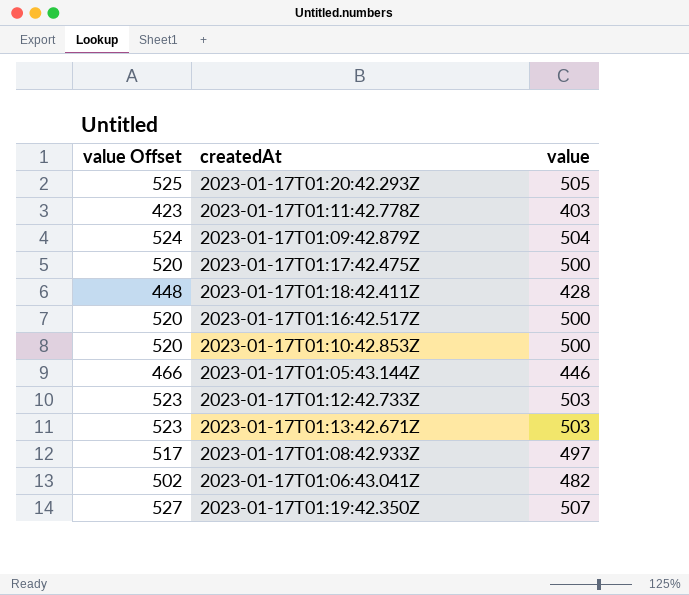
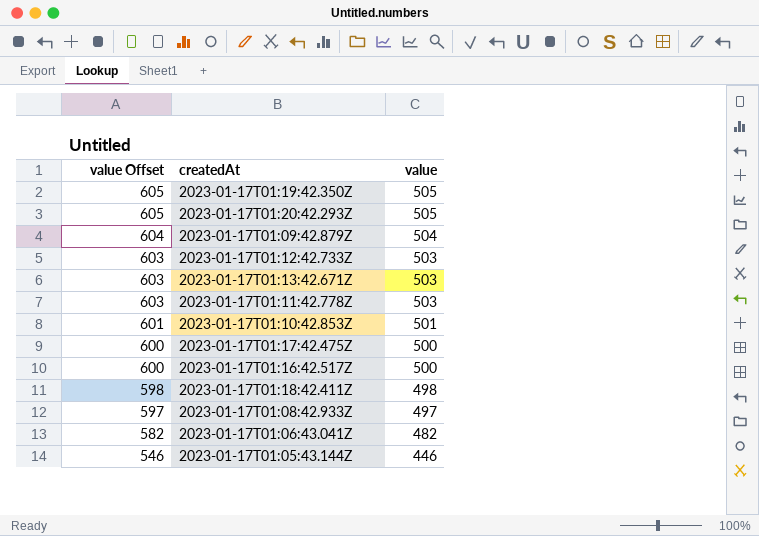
row order: none -> value Offset descending
column value Offset | formula: [value] + 20 -> [value] + 100
2023-01-17T01:19:42.350Z | value: 507 -> 505
2023-01-17T01:11:42.778Z | value: 403 -> 503
2023-01-17T01:10:42.853Z | value: 500 -> 501
2023-01-17T01:18:42.411Z | value: 428 -> 498

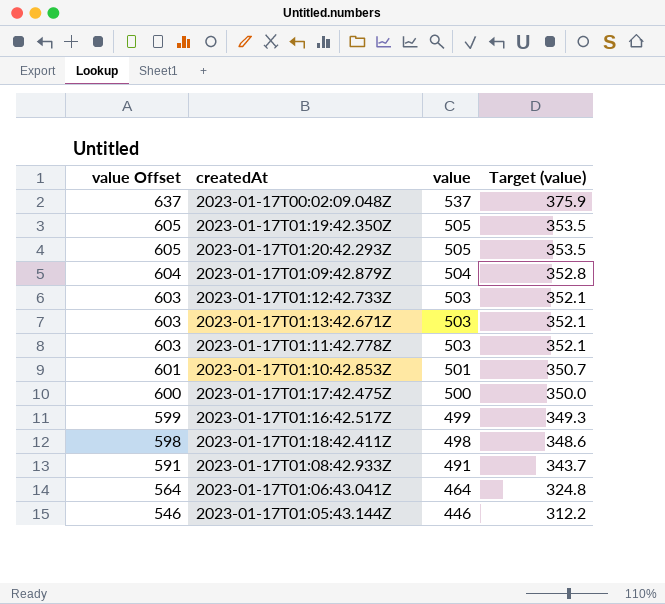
column Target (value) | formula: none -> [value] * 0.7
row 2023-01-17T00:02:09.048Z: none -> 637 | 537 | 375.9
2023-01-17T01:16:42.517Z | value Offset: 600 -> 599
2023-01-17T01:16:42.517Z | value: 500 -> 499
2023-01-17T01:08:42.933Z | value Offset: 597 -> 591
2023-01-17T01:08:42.933Z | value: 497 -> 491
2023-01-17T01:06:43.041Z | value Offset: 582 -> 564
2023-01-17T01:06:43.041Z | value: 482 -> 464

